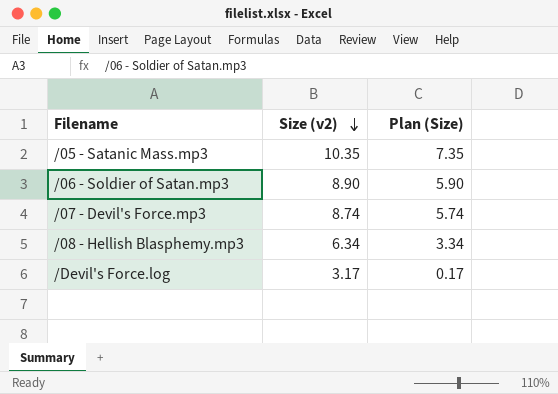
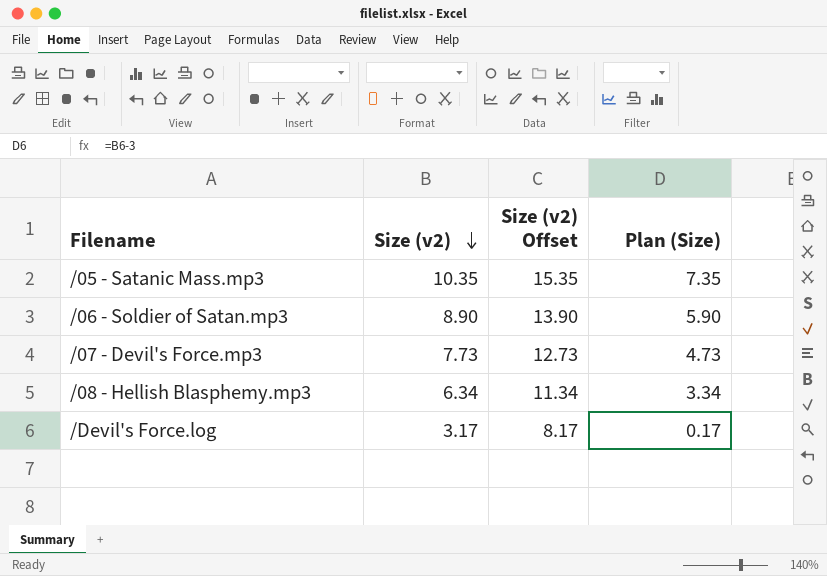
column Size (v2) Offset | formula: none -> [Size (v2)] + 5
/07 - Devil's Force.mp3 | Size (v2): 8.74 -> 7.73
/07 - Devil's Force.mp3 | Plan (Size): 5.74 -> 4.73

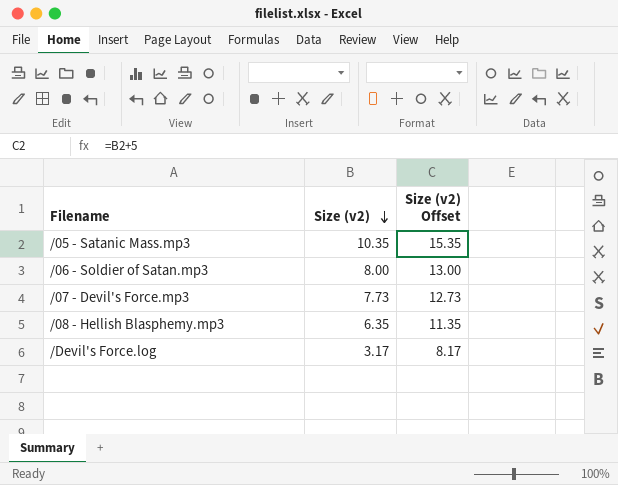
column Plan (Size) | formula: [Size (v2)] - 3 -> none
/06 - Soldier of Satan.mp3 | Size (v2): 8.90 -> 8.00
/06 - Soldier of Satan.mp3 | Size (v2) Offset: 13.90 -> 13.00
/08 - Hellish Blasphemy.mp3 | Size (v2): 6.34 -> 6.35
/08 - Hellish Blasphemy.mp3 | Size (v2) Offset: 11.34 -> 11.35

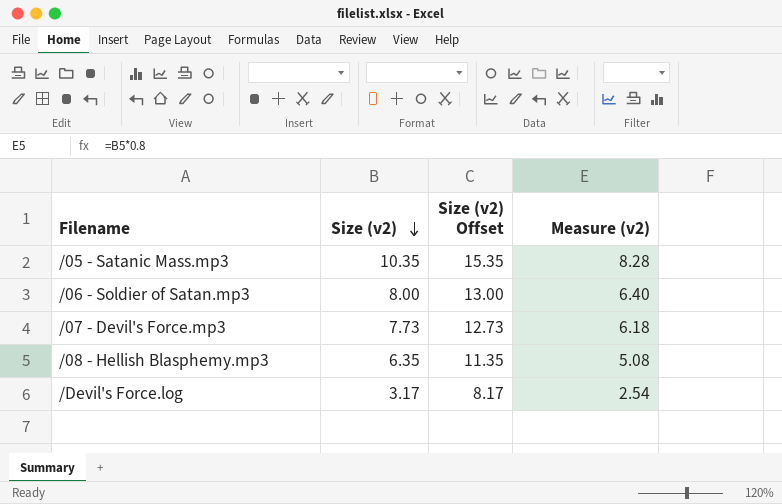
column Measure (v2) | formula: none -> [Size (v2)] * 0.8

